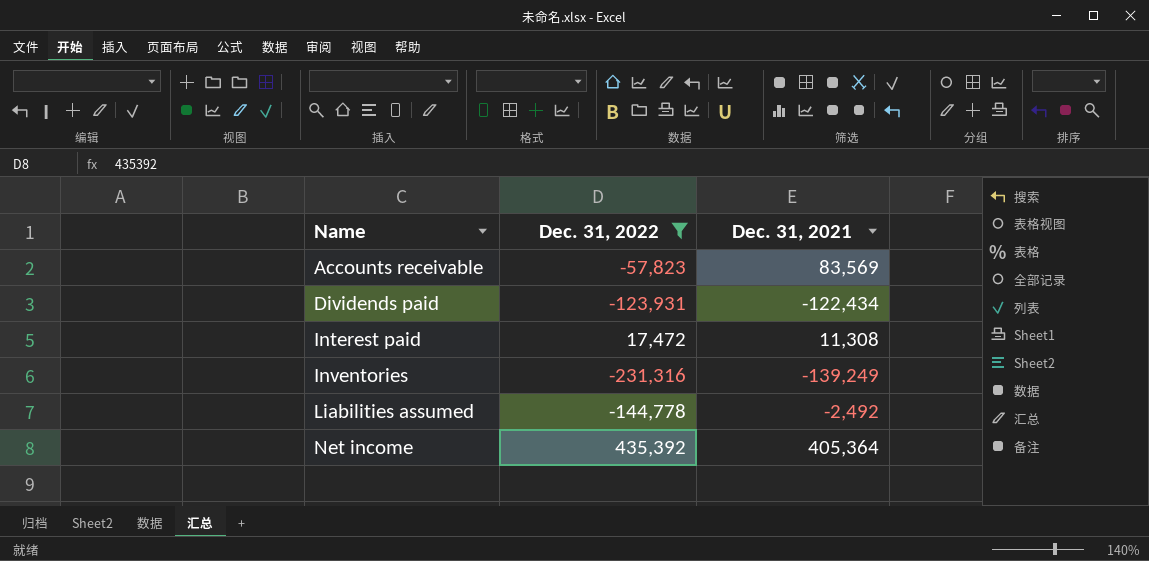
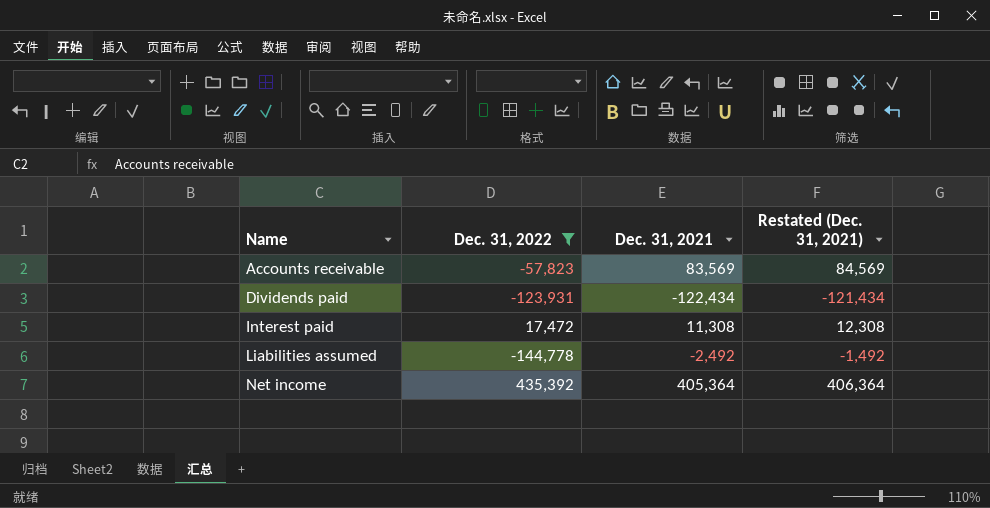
column Restated (Dec. 31, 2021) | formula: none -> [Dec. 31, 2021] + 1000
row Inventories: -231,316 | -139,249 -> none

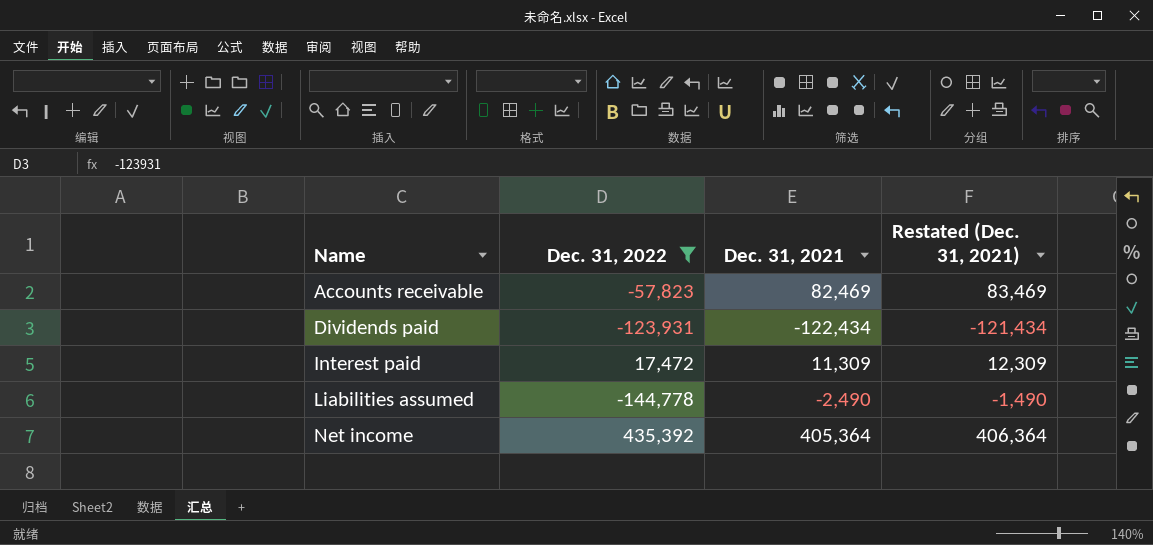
Accounts receivable | Dec. 31, 2021: 83,569 -> 82,469
Accounts receivable | Restated (Dec. 31, 2021): 84,569 -> 83,469
Interest paid | Dec. 31, 2021: 11,308 -> 11,309
Interest paid | Restated (Dec. 31, 2021): 12,308 -> 12,309
Liabilities assumed | Dec. 31, 2021: -2,492 -> -2,490
Liabilities assumed | Restated (Dec. 31, 2021): -1,492 -> -1,490

